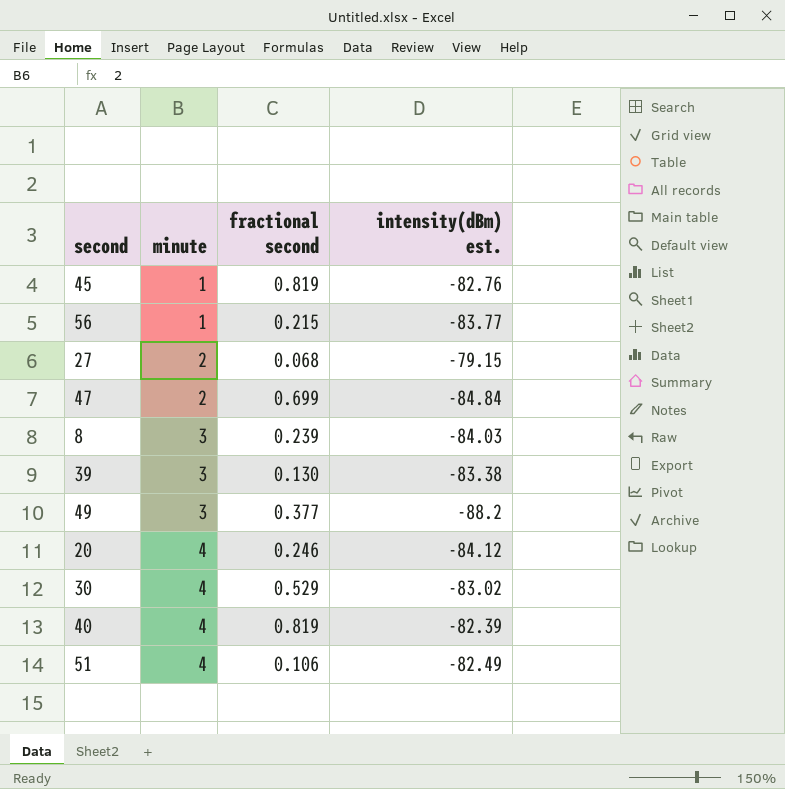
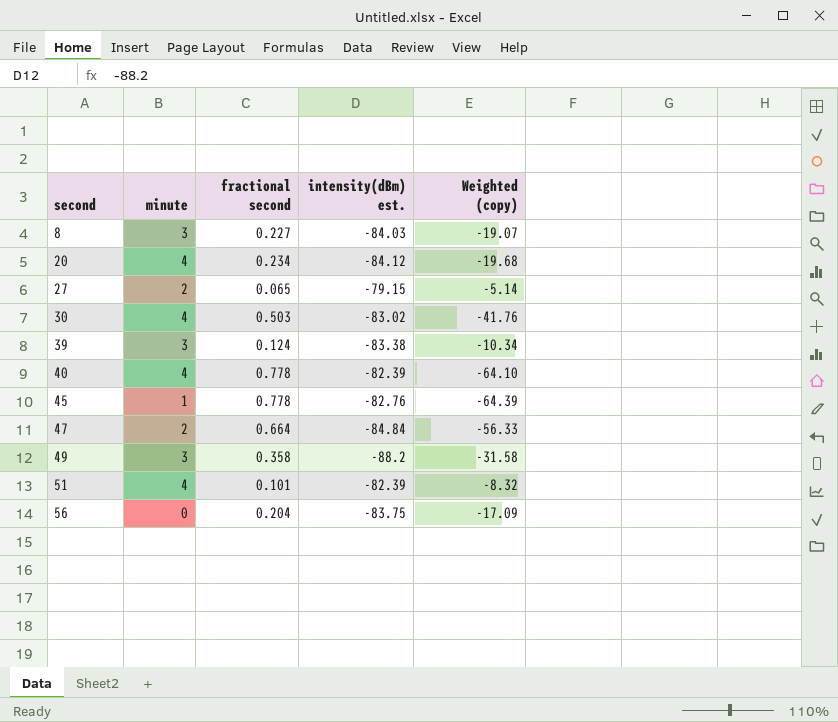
row order: minute ascending -> second ascending
column Weighted (copy) | formula: none -> [fractional second] * [intensity(dBm) est.]
8 | fractional second: 0.239 -> 0.227
20 | fractional second: 0.246 -> 0.234
27 | fractional second: 0.068 -> 0.065
30 | fractional second: 0.529 -> 0.503
39 | fractional second: 0.130 -> 0.124
40 | fractional second: 0.819 -> 0.778
45 | fractional second: 0.819 -> 0.778
47 | fractional second: 0.699 -> 0.664
49 | fractional second: 0.377 -> 0.358
51 | fractional second: 0.106 -> 0.101
51 | intensity(dBm) est.: -82.49 -> -82.39
56 | minute: 1 -> 0
56 | fractional second: 0.215 -> 0.204
56 | intensity(dBm) est.: -83.77 -> -83.75

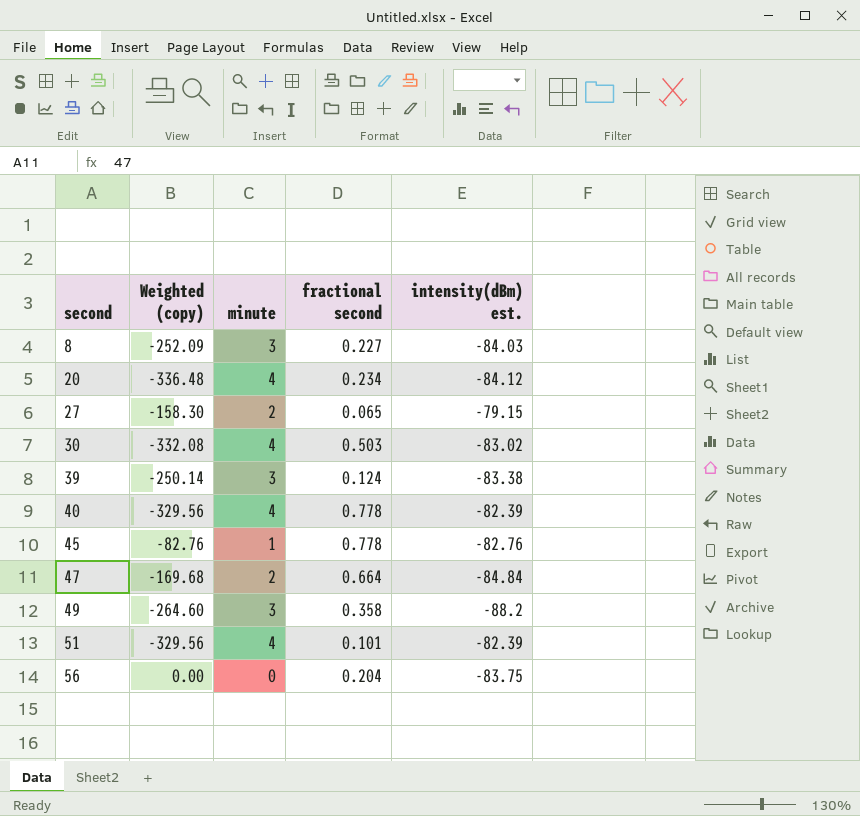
column Weighted (copy) | formula: [fractional second] * [intensity(dBm) est.] -> [minute] * [intensity(dBm) est.]
column Weighted (copy) | position: 5 -> 2

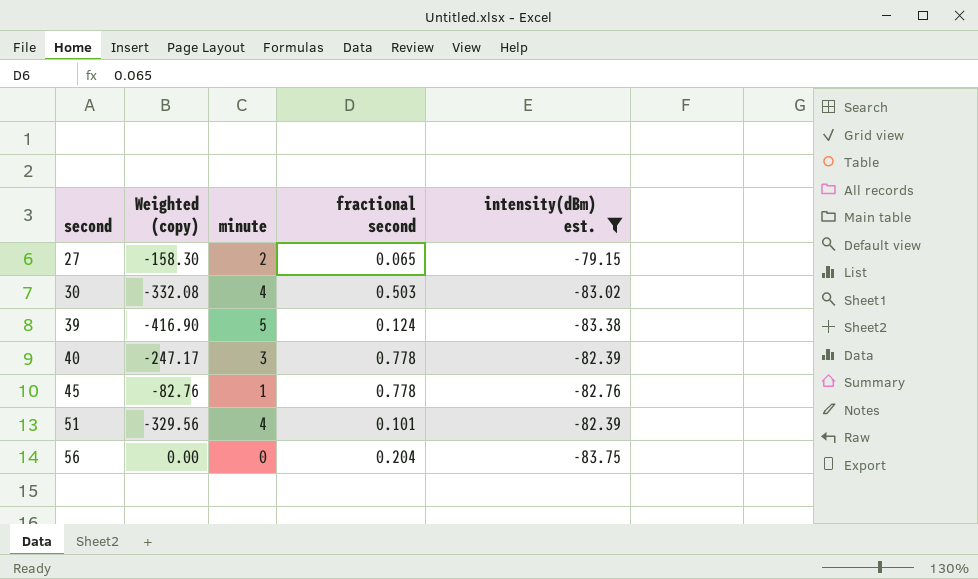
filter: none -> intensity(dBm) est. >= -83.75
39 | Weighted (copy): -250.14 -> -416.90
39 | minute: 3 -> 5
40 | Weighted (copy): -329.56 -> -247.17
40 | minute: 4 -> 3

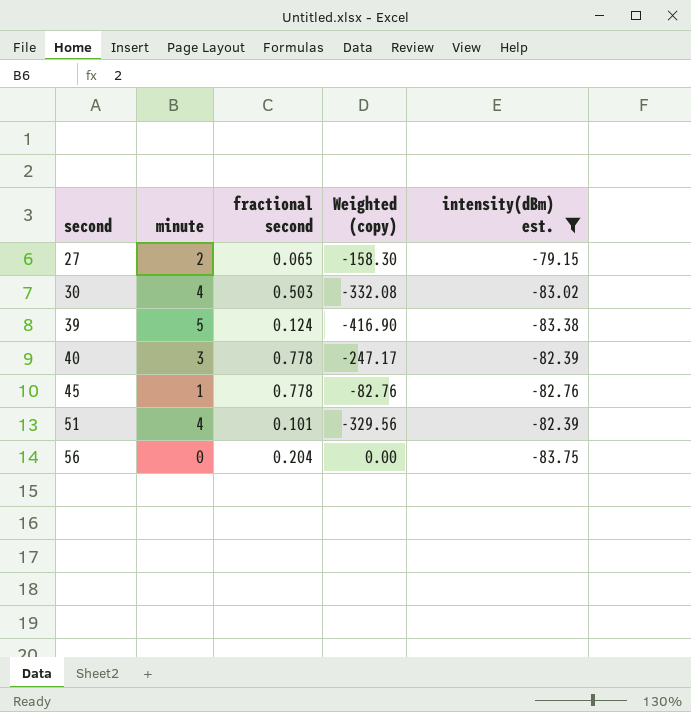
column Weighted (copy) | position: 2 -> 4

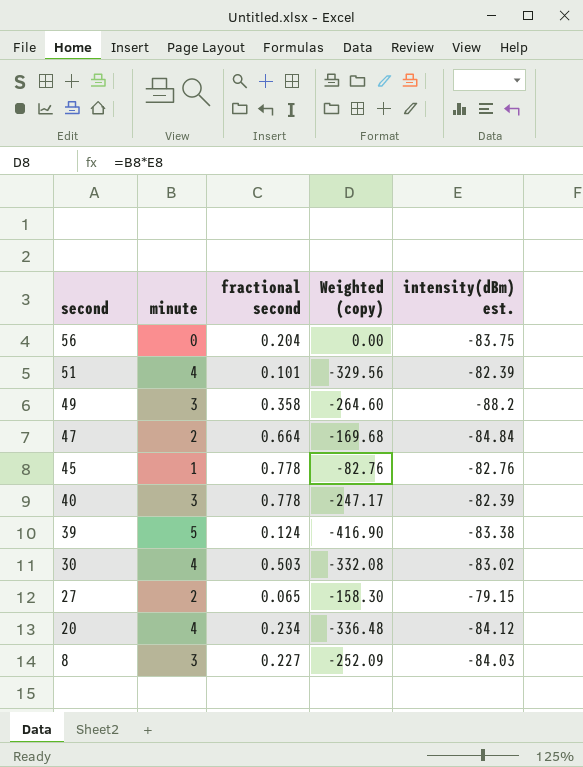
filter: intensity(dBm) est. >= -83.75 -> none
row order: second ascending -> second descending

